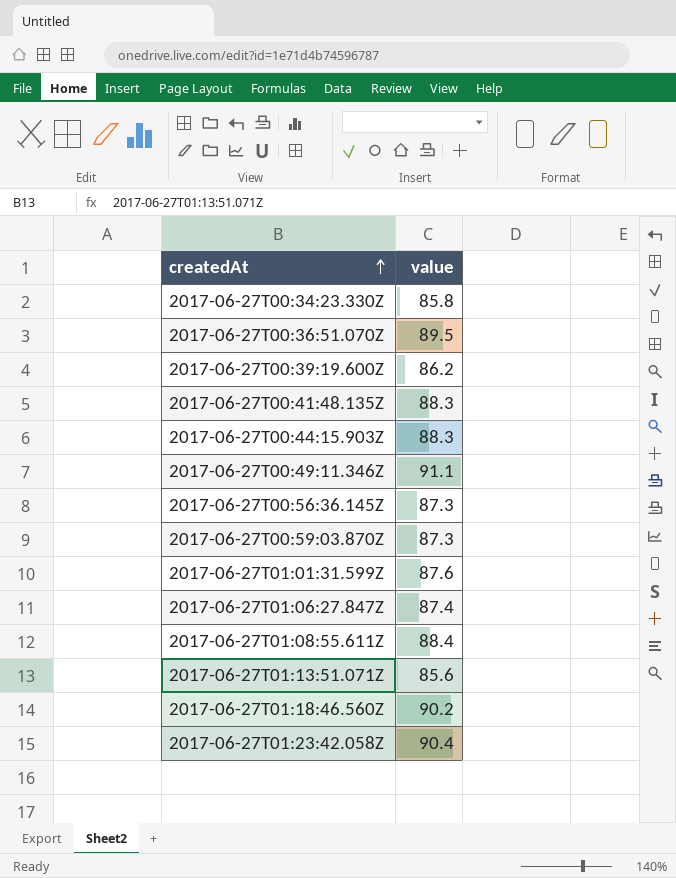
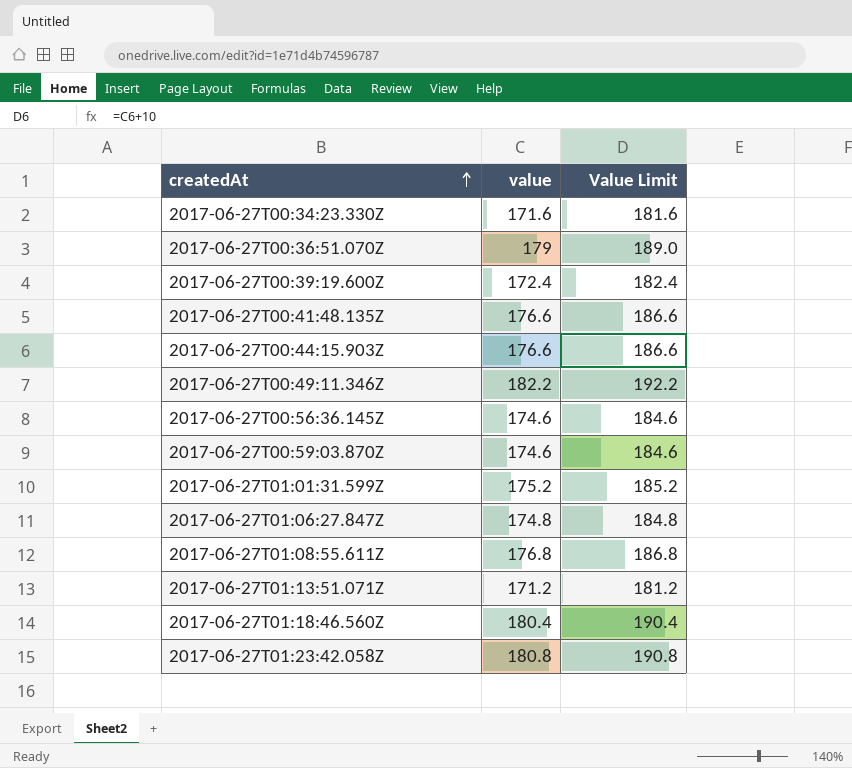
column Value Limit | formula: none -> [value] + 10
2017-06-27T00:34:23.330Z | value: 85.8 -> 171.6
2017-06-27T00:36:51.070Z | value: 89.5 -> 179
2017-06-27T00:39:19.600Z | value: 86.2 -> 172.4
2017-06-27T00:41:48.135Z | value: 88.3 -> 176.6
2017-06-27T00:44:15.903Z | value: 88.3 -> 176.6
2017-06-27T00:49:11.346Z | value: 91.1 -> 182.2
2017-06-27T00:56:36.145Z | value: 87.3 -> 174.6
2017-06-27T00:59:03.870Z | value: 87.3 -> 174.6
2017-06-27T01:01:31.599Z | value: 87.6 -> 175.2
2017-06-27T01:06:27.847Z | value: 87.4 -> 174.8
2017-06-27T01:08:55.611Z | value: 88.4 -> 176.8
2017-06-27T01:13:51.071Z | value: 85.6 -> 171.2
2017-06-27T01:18:46.560Z | value: 90.2 -> 180.4
2017-06-27T01:23:42.058Z | value: 90.4 -> 180.8

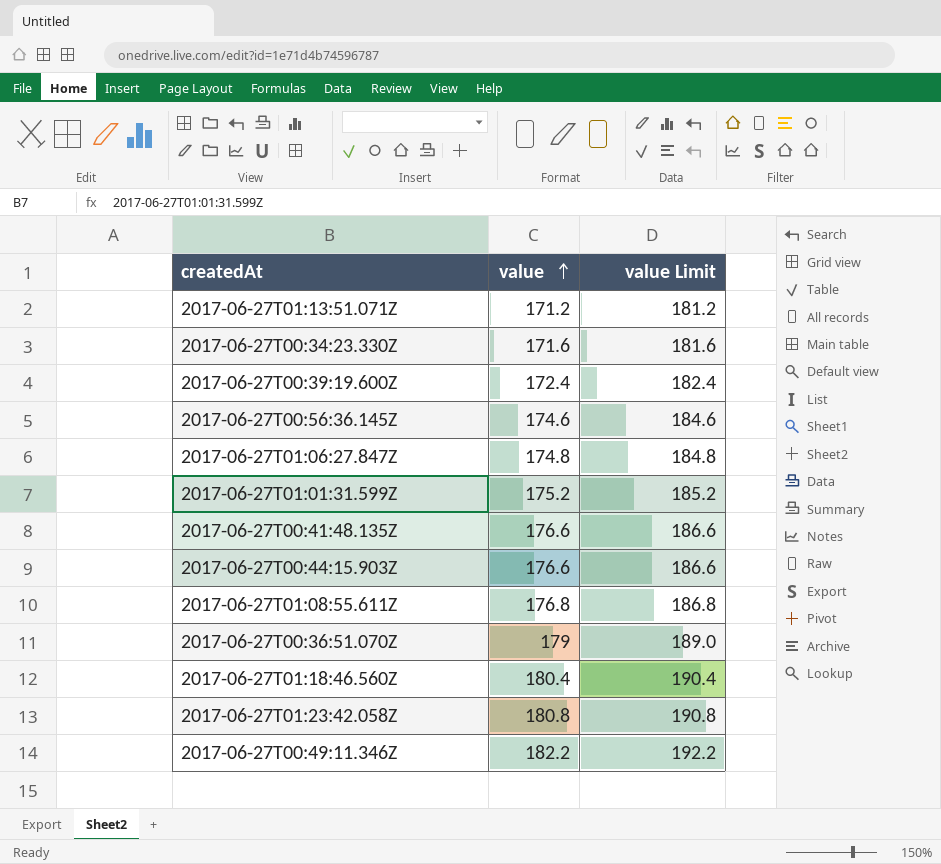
row order: createdAt ascending -> value ascending
column name: Value Limit -> value Limit
row 2017-06-27T00:59:03.870Z: 174.6 | 184.6 -> none

